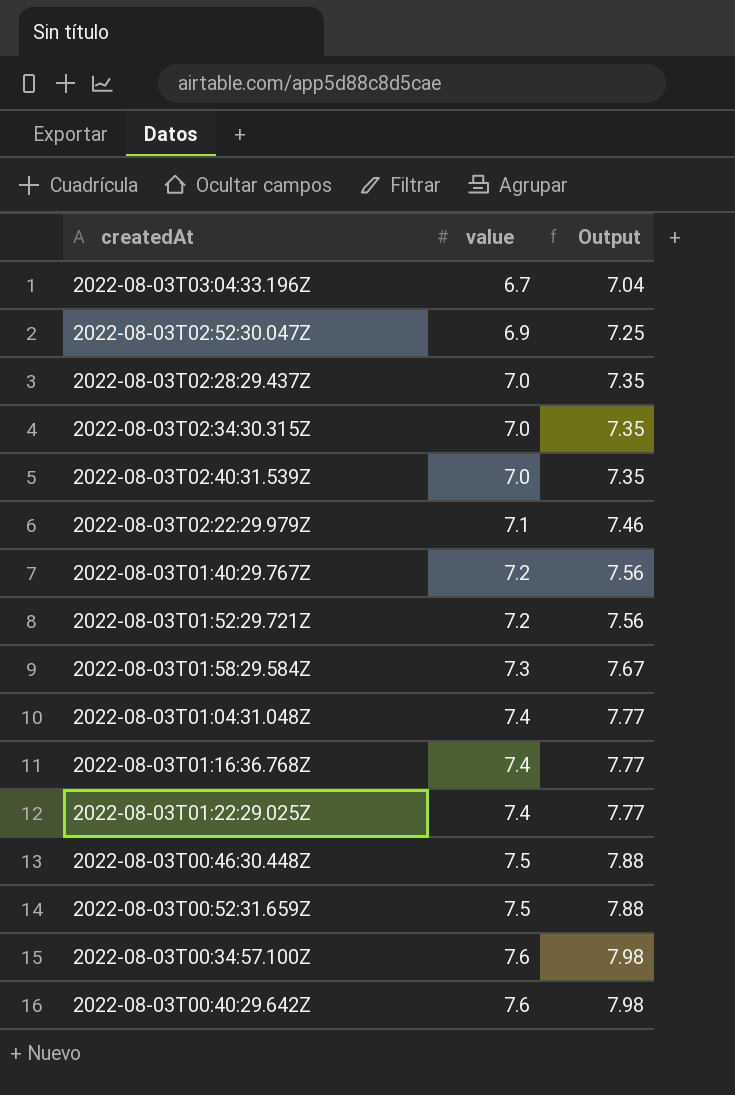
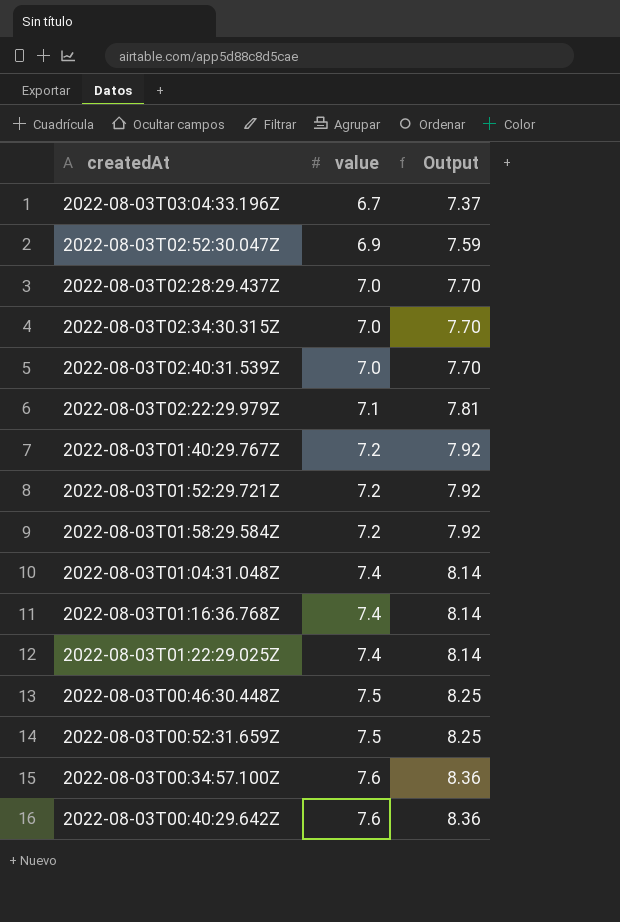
column Output | formula: [value] * 1.05 -> [value] * 1.1
2022-08-03T01:58:29.584Z | value: 7.3 -> 7.2

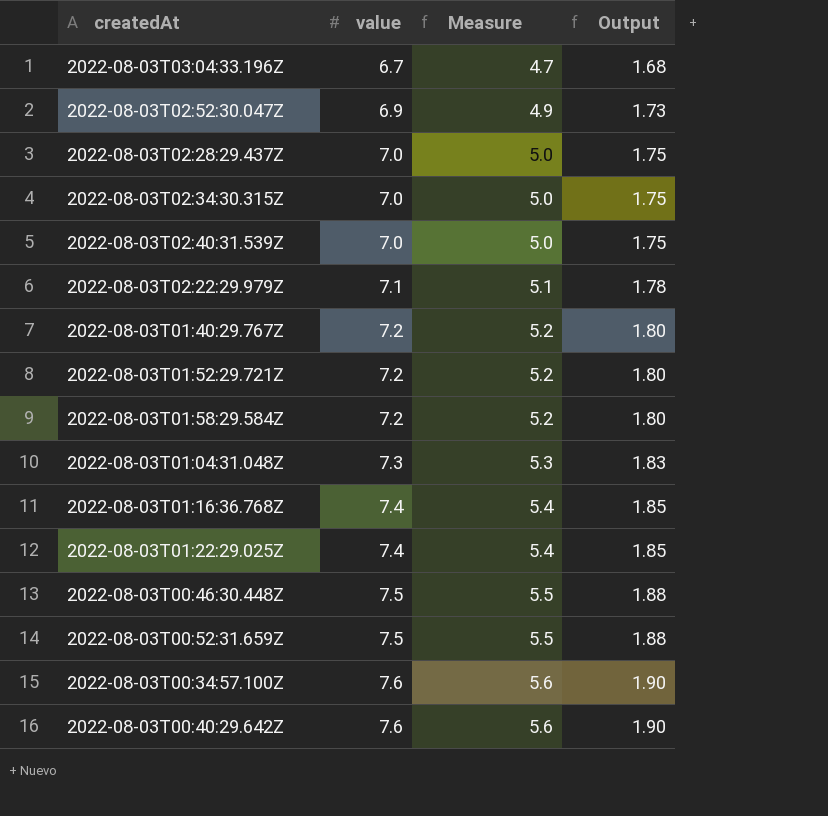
column Measure | formula: none -> [value] - 2
column Output | formula: [value] * 1.1 -> [value] * 0.25
2022-08-03T01:04:31.048Z | value: 7.4 -> 7.3

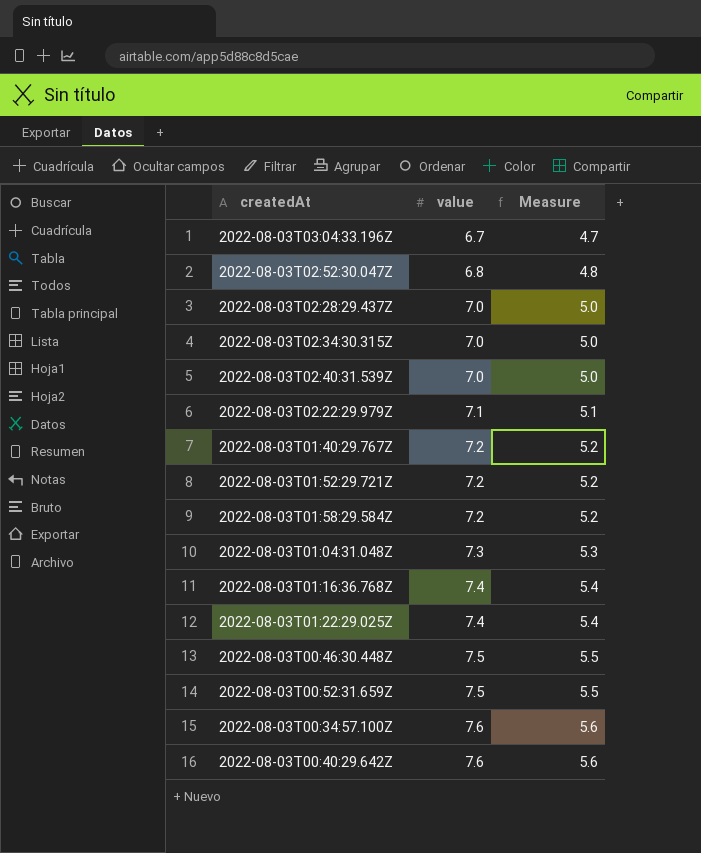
column Output | formula: [value] * 0.25 -> none
2022-08-03T02:52:30.047Z | value: 6.9 -> 6.8
2022-08-03T02:52:30.047Z | Measure: 4.9 -> 4.8

